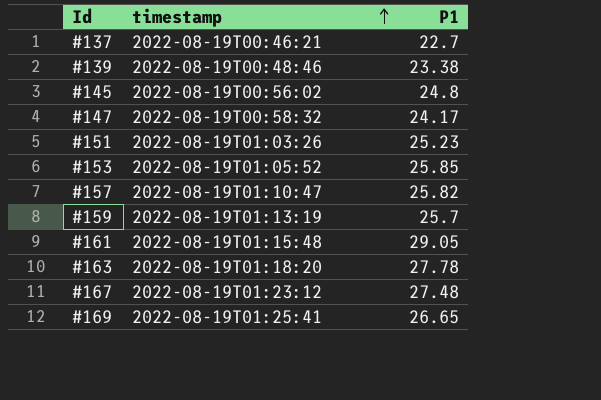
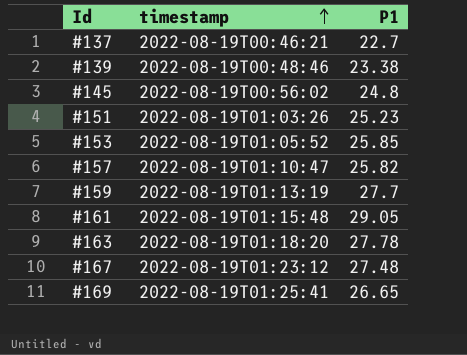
row #147: 2022-08-19T00:58:32 | 24.17 -> none
#159 | P1: 25.7 -> 27.7

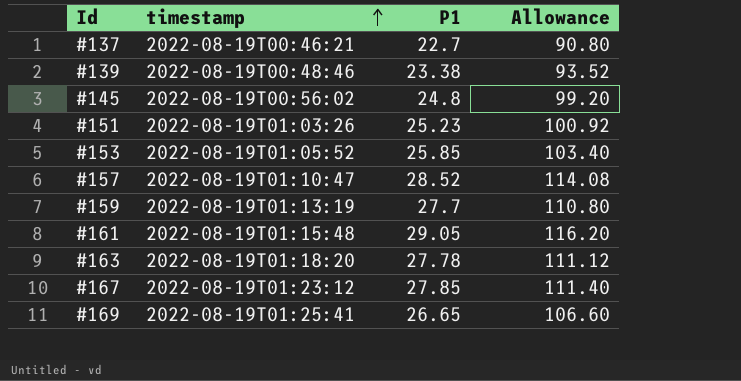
column Allowance | formula: none -> [P1] * 4
#157 | P1: 25.82 -> 28.52
#167 | P1: 27.48 -> 27.85

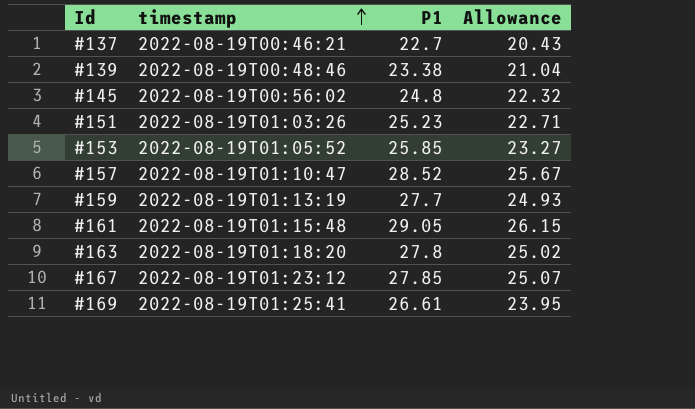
column Allowance | formula: [P1] * 4 -> [P1] * 0.9
#163 | P1: 27.78 -> 27.8
#169 | P1: 26.65 -> 26.61

